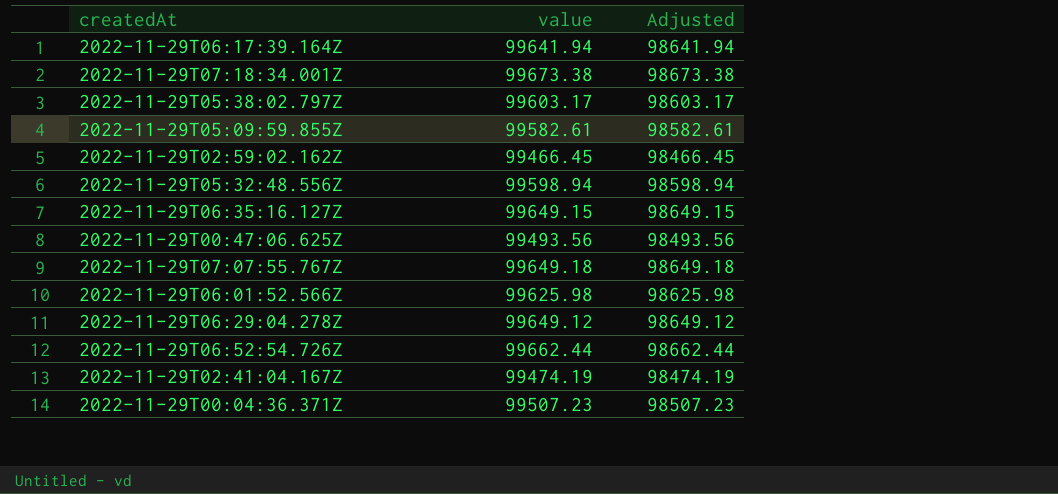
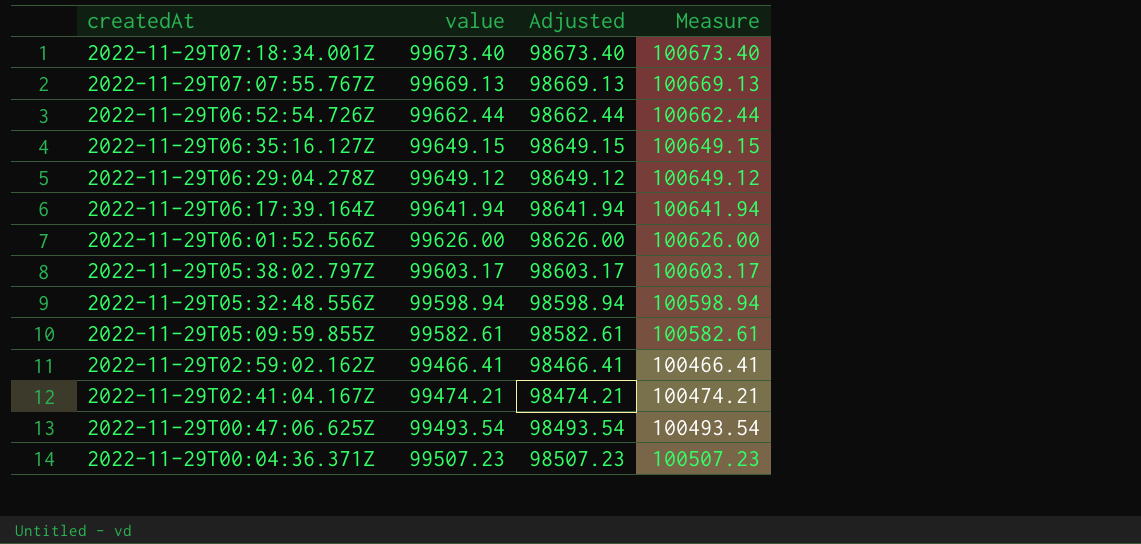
row order: none -> createdAt descending
column Measure | formula: none -> [value] + 1000
2022-11-29T07:18:34.001Z | value: 99673.38 -> 99673.40
2022-11-29T07:18:34.001Z | Adjusted: 98673.38 -> 98673.40
2022-11-29T07:07:55.767Z | value: 99649.18 -> 99669.13
2022-11-29T07:07:55.767Z | Adjusted: 98649.18 -> 98669.13
2022-11-29T06:01:52.566Z | value: 99625.98 -> 99626.00
2022-11-29T06:01:52.566Z | Adjusted: 98625.98 -> 98626.00
2022-11-29T02:59:02.162Z | value: 99466.45 -> 99466.41
2022-11-29T02:59:02.162Z | Adjusted: 98466.45 -> 98466.41
2022-11-29T02:41:04.167Z | value: 99474.19 -> 99474.21
2022-11-29T02:41:04.167Z | Adjusted: 98474.19 -> 98474.21
2022-11-29T00:47:06.625Z | value: 99493.56 -> 99493.54
2022-11-29T00:47:06.625Z | Adjusted: 98493.56 -> 98493.54

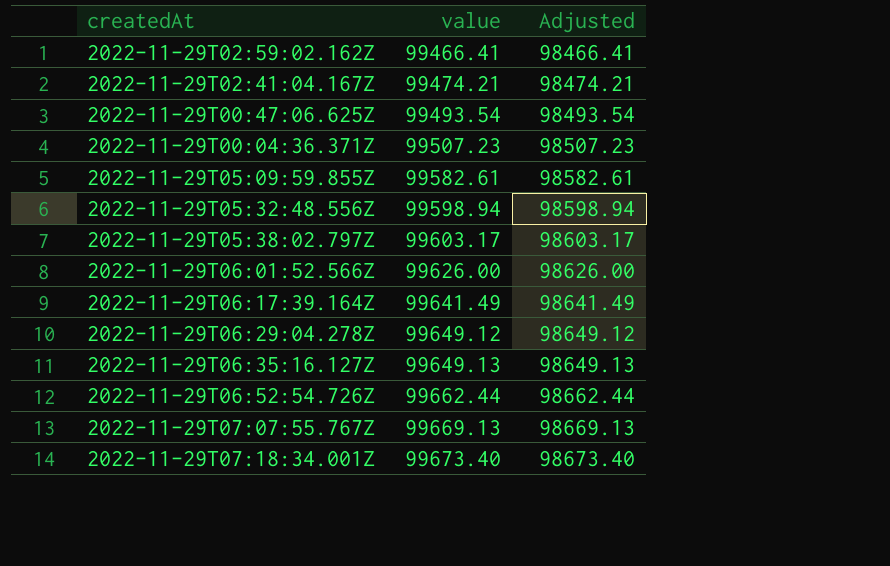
row order: createdAt descending -> value ascending
column Measure | formula: [value] + 1000 -> none
2022-11-29T06:17:39.164Z | value: 99641.94 -> 99641.49
2022-11-29T06:17:39.164Z | Adjusted: 98641.94 -> 98641.49
2022-11-29T06:35:16.127Z | value: 99649.15 -> 99649.13
2022-11-29T06:35:16.127Z | Adjusted: 98649.15 -> 98649.13

